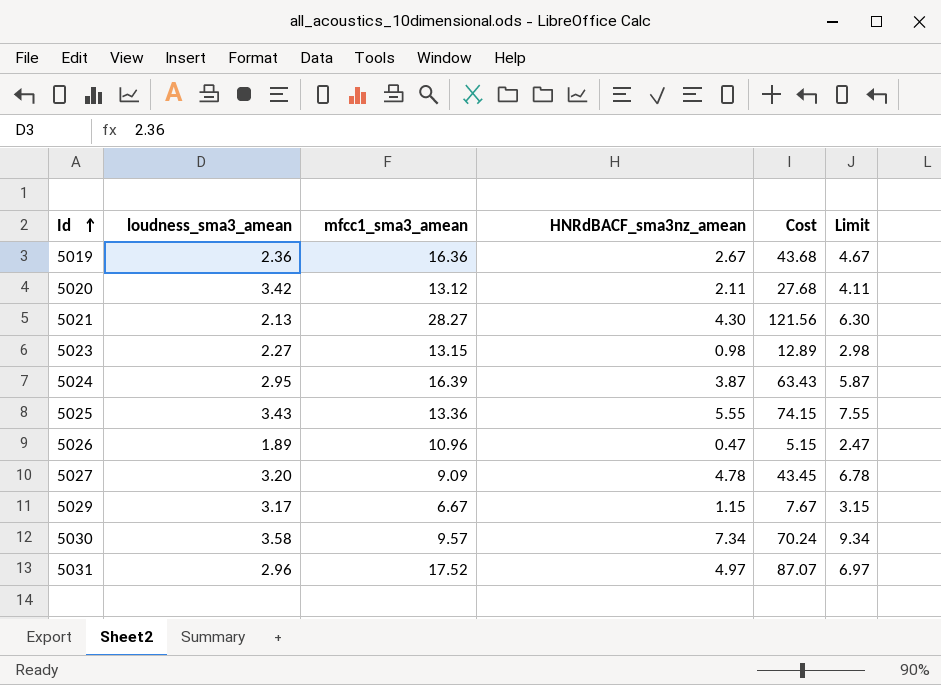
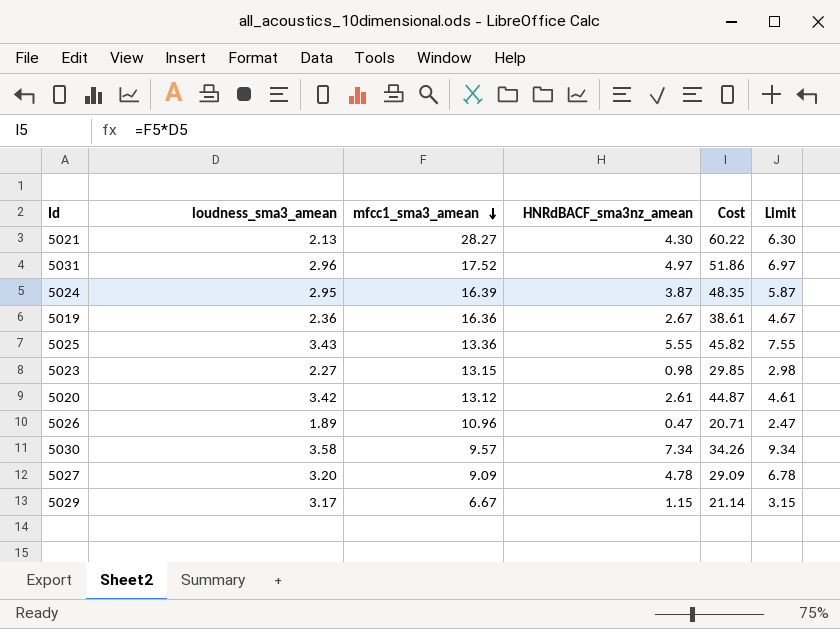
row order: Id ascending -> mfcc1_sma3_amean descending
column Cost | formula: [mfcc1_sma3_amean] * [HNRdBACF_sma3nz_amean] -> [loudness_sma3_amean] * [mfcc1_sma3_amean]
5020 | HNRdBACF_sma3nz_amean: 2.11 -> 2.61
5020 | Limit: 4.11 -> 4.61

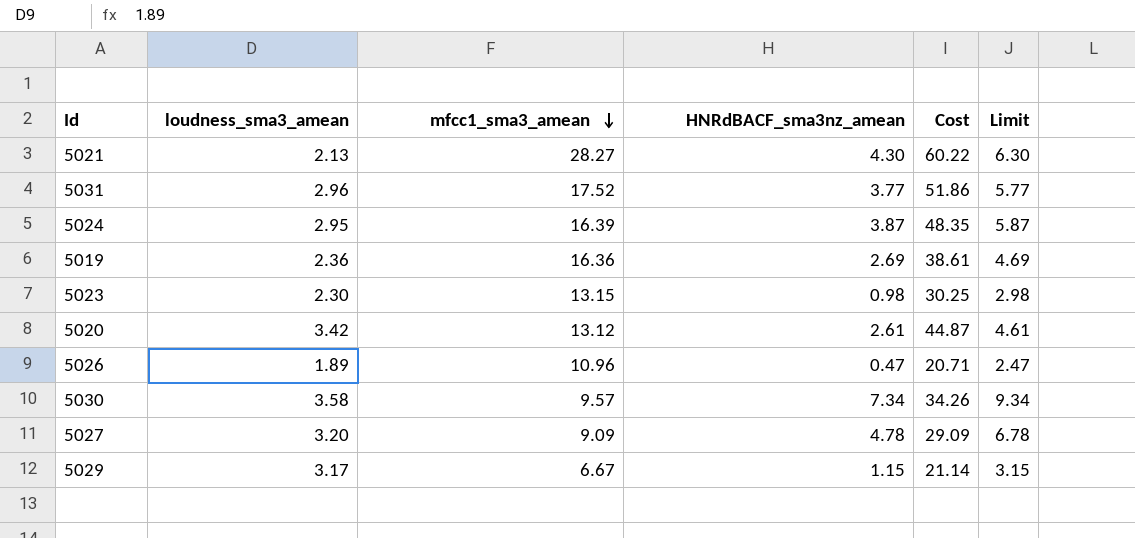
row 5025: 3.43 | 13.36 | 5.55 | 45.82 | 7.55 -> none
5031 | HNRdBACF_sma3nz_amean: 4.97 -> 3.77
5031 | Limit: 6.97 -> 5.77
5019 | HNRdBACF_sma3nz_amean: 2.67 -> 2.69
5019 | Limit: 4.67 -> 4.69
5023 | loudness_sma3_amean: 2.27 -> 2.30
5023 | Cost: 29.85 -> 30.25

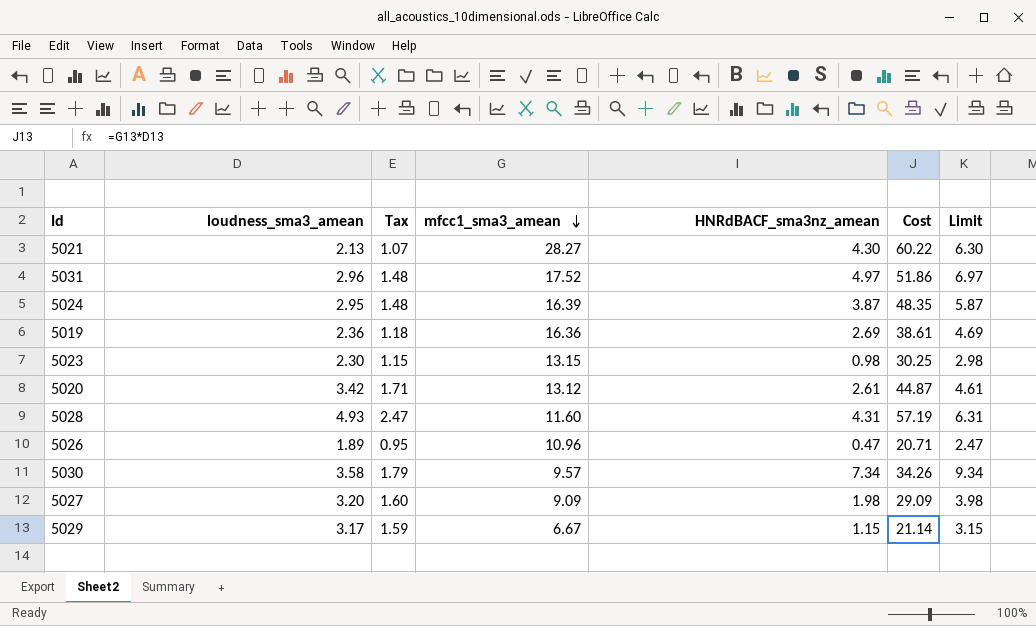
column Tax | formula: none -> [loudness_sma3_amean] * 0.5
5031 | HNRdBACF_sma3nz_amean: 3.77 -> 4.97
5031 | Limit: 5.77 -> 6.97
row 5028: none -> 4.93 | 2.47 | 11.60 | 4.31 | 57.19 | 6.31
5027 | HNRdBACF_sma3nz_amean: 4.78 -> 1.98
5027 | Limit: 6.78 -> 3.98

